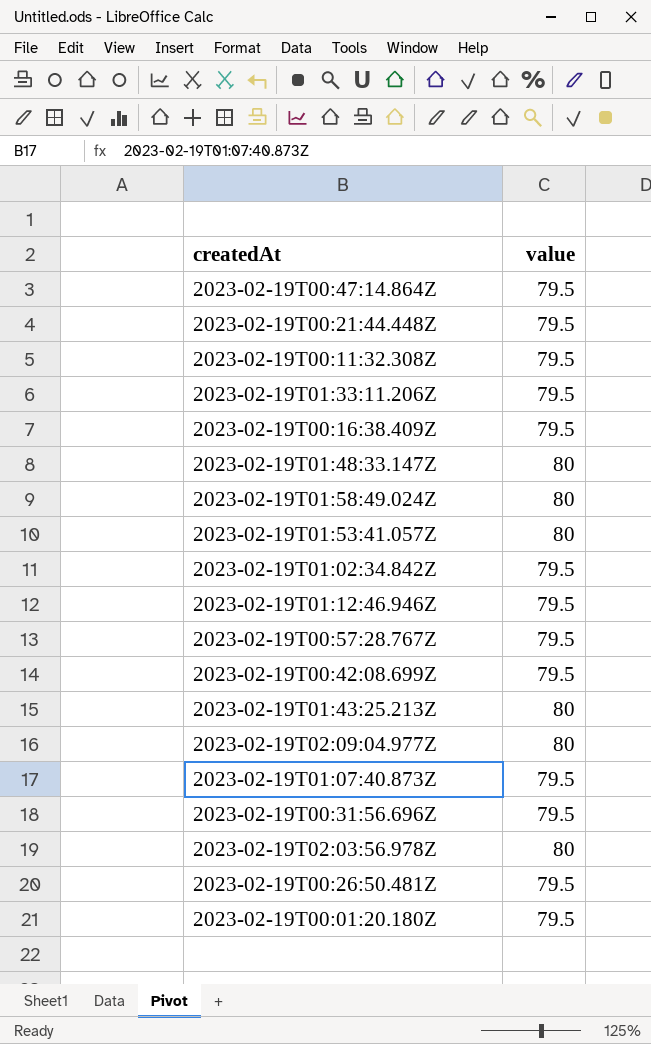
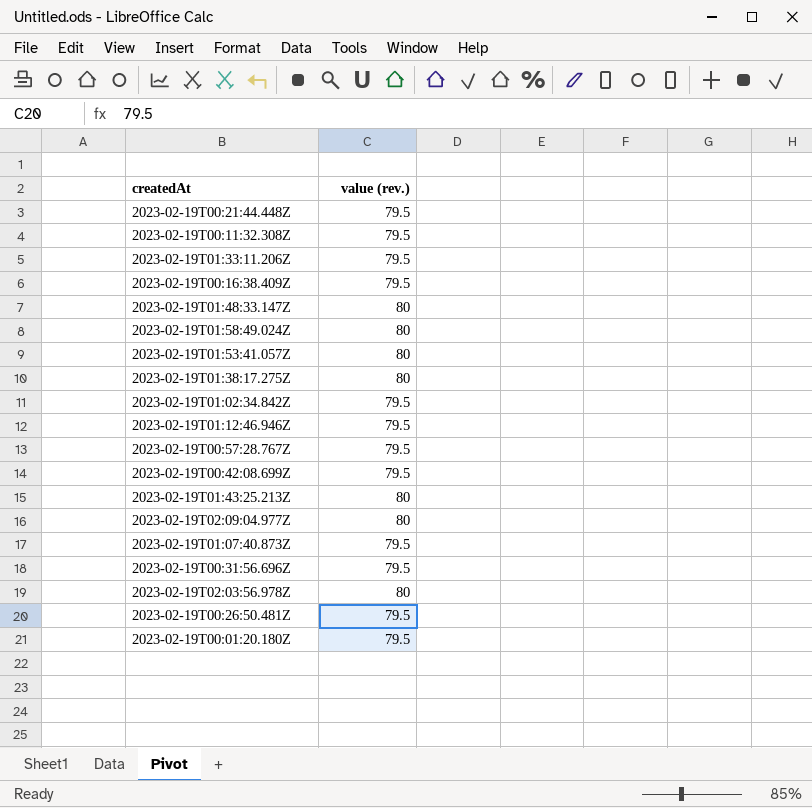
column name: value -> value (rev.)
row 2023-02-19T00:47:14.864Z: 79.5 -> none
row 2023-02-19T01:38:17.275Z: none -> 80

